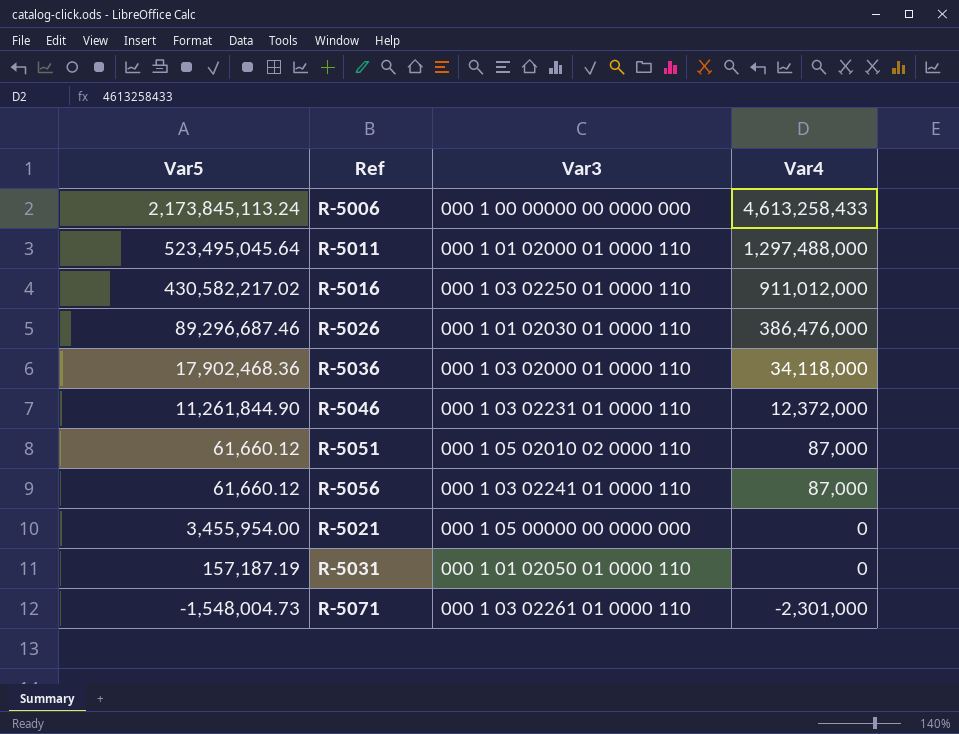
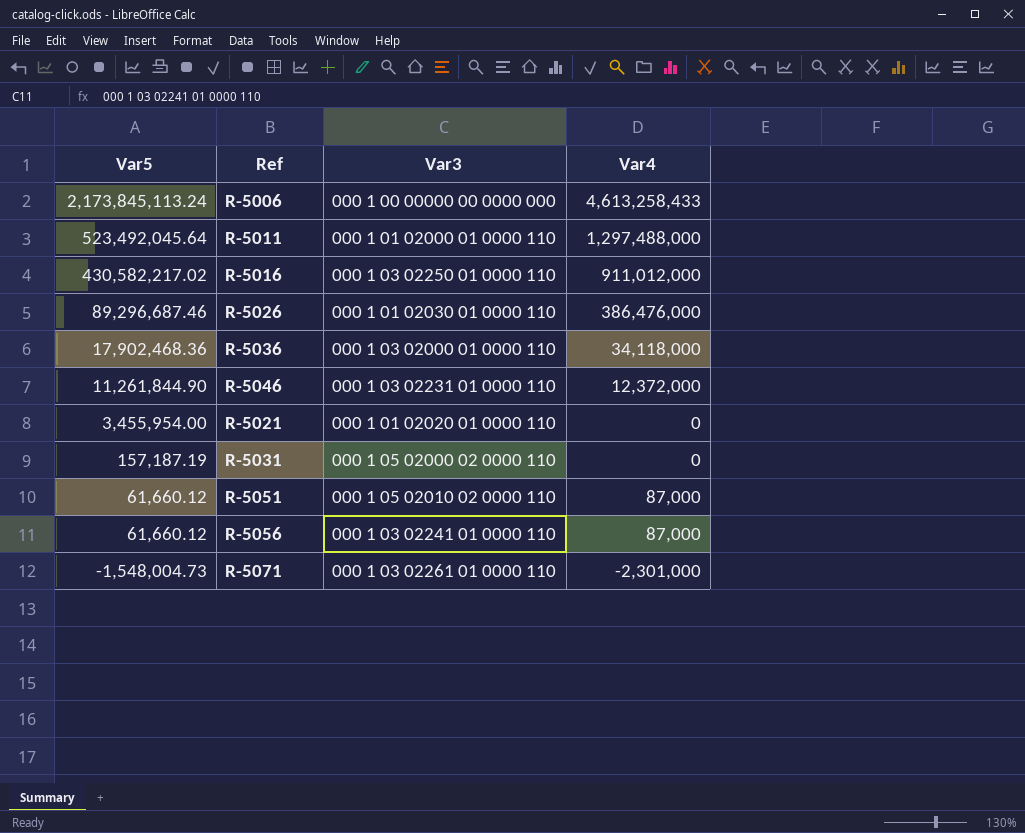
row order: Var4 descending -> Var5 descending
R-5011 | Var5: 523,495,045.64 -> 523,492,045.64
R-5021 | Var3: 000 1 05 00000 00 0000 000 -> 000 1 01 02020 01 0000 110
R-5031 | Var3: 000 1 01 02050 01 0000 110 -> 000 1 05 02000 02 0000 110

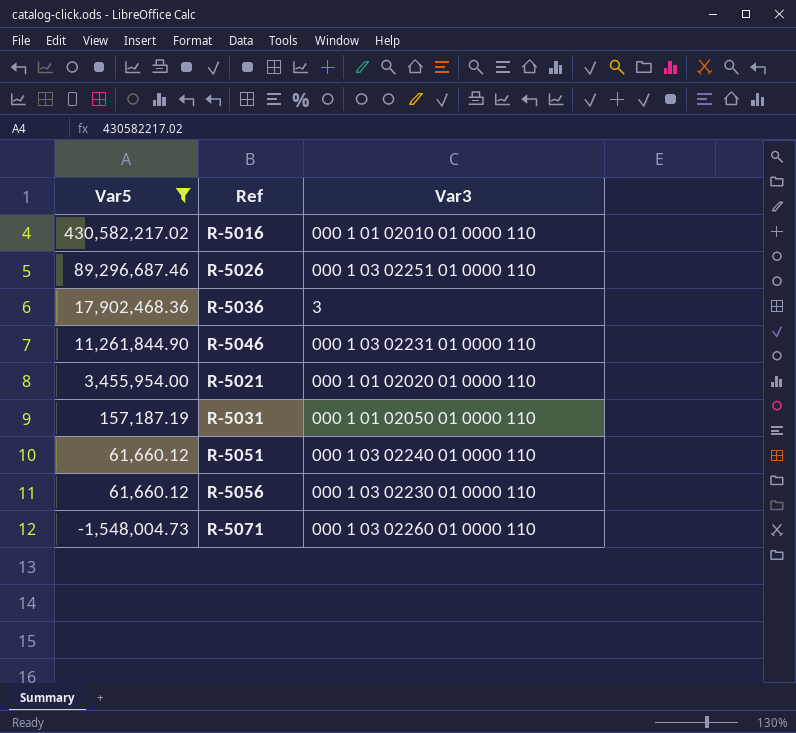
filter: none -> Var5 <= 430,582,217.02
column Var4 | position: 4 -> none
R-5016 | Var3: 000 1 03 02250 01 0000 110 -> 000 1 01 02010 01 0000 110
R-5026 | Var3: 000 1 01 02030 01 0000 110 -> 000 1 03 02251 01 0000 110
R-5036 | Var3: 000 1 03 02000 01 0000 110 -> 3
R-5031 | Var3: 000 1 05 02000 02 0000 110 -> 000 1 01 02050 01 0000 110
R-5051 | Var3: 000 1 05 02010 02 0000 110 -> 000 1 03 02240 01 0000 110
R-5056 | Var3: 000 1 03 02241 01 0000 110 -> 000 1 03 02230 01 0000 110
R-5071 | Var3: 000 1 03 02261 01 0000 110 -> 000 1 03 02260 01 0000 110

